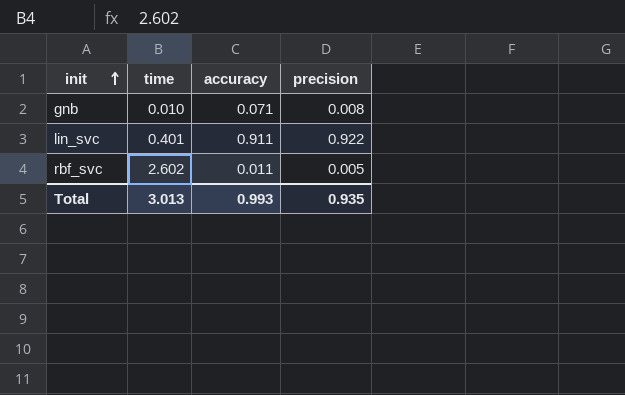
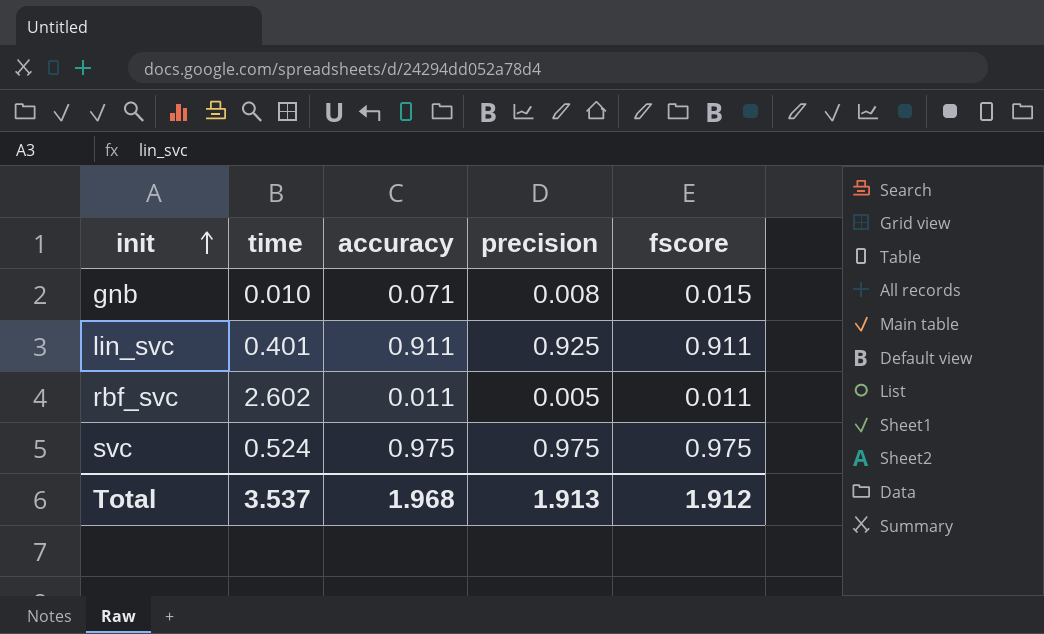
column fscore | position: none -> 5
lin_svc | precision: 0.922 -> 0.925
row svc: none -> 0.524 | 0.975 | 0.975 | 0.975
Total | time: 3.013 -> 3.537
Total | accuracy: 0.993 -> 1.968
Total | precision: 0.935 -> 1.913

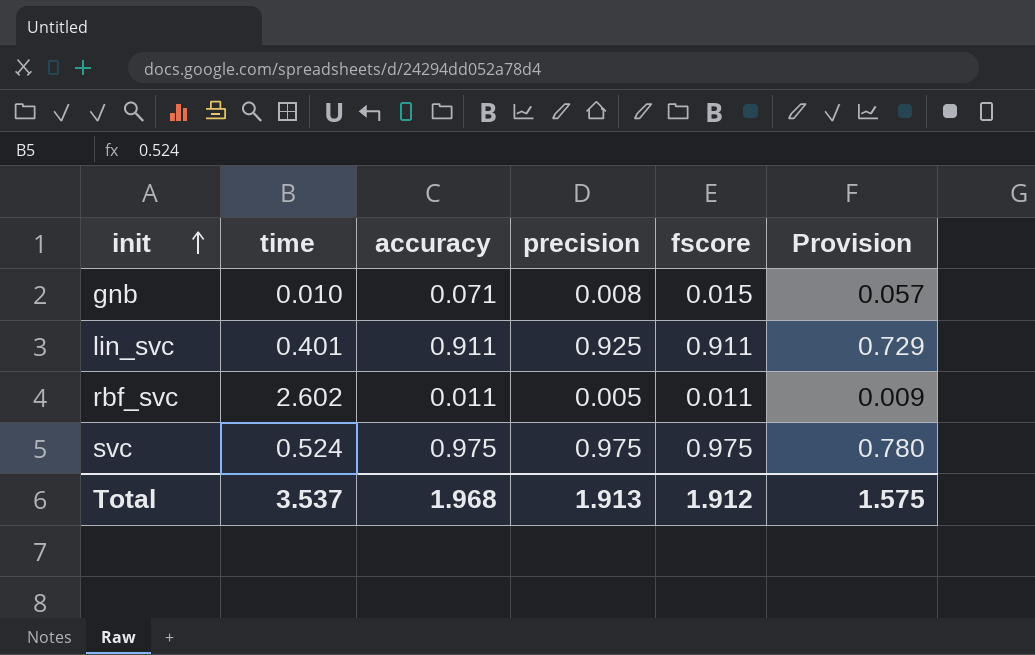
column Provision | formula: none -> [accuracy] * 0.8

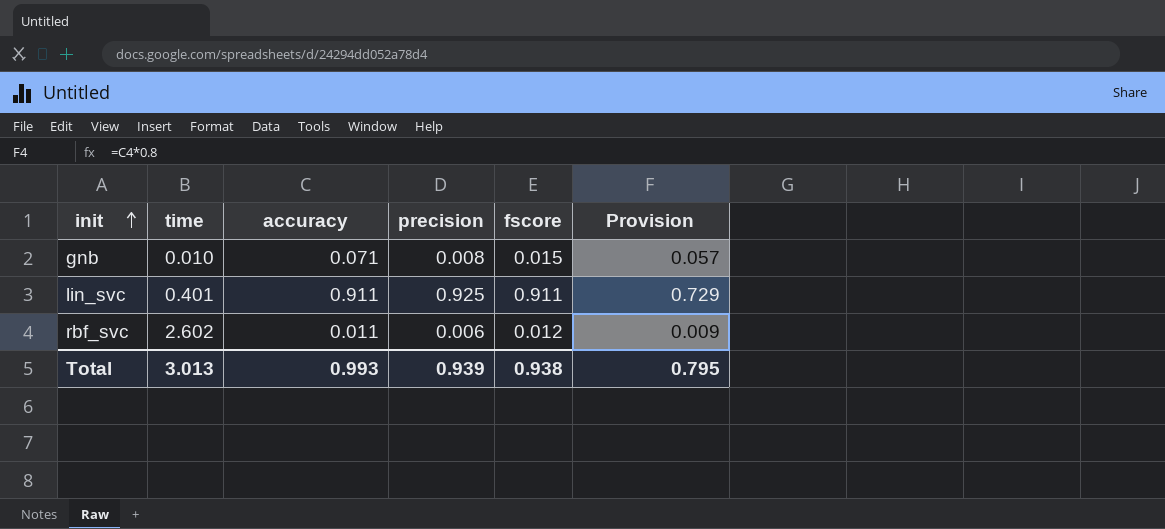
row svc: 0.524 | 0.975 | 0.975 | 0.975 | 0.780 -> none
rbf_svc | precision: 0.005 -> 0.006
rbf_svc | fscore: 0.011 -> 0.012
Total | time: 3.537 -> 3.013
Total | accuracy: 1.968 -> 0.993
Total | precision: 1.913 -> 0.939
Total | fscore: 1.912 -> 0.938
Total | Provision: 1.575 -> 0.795

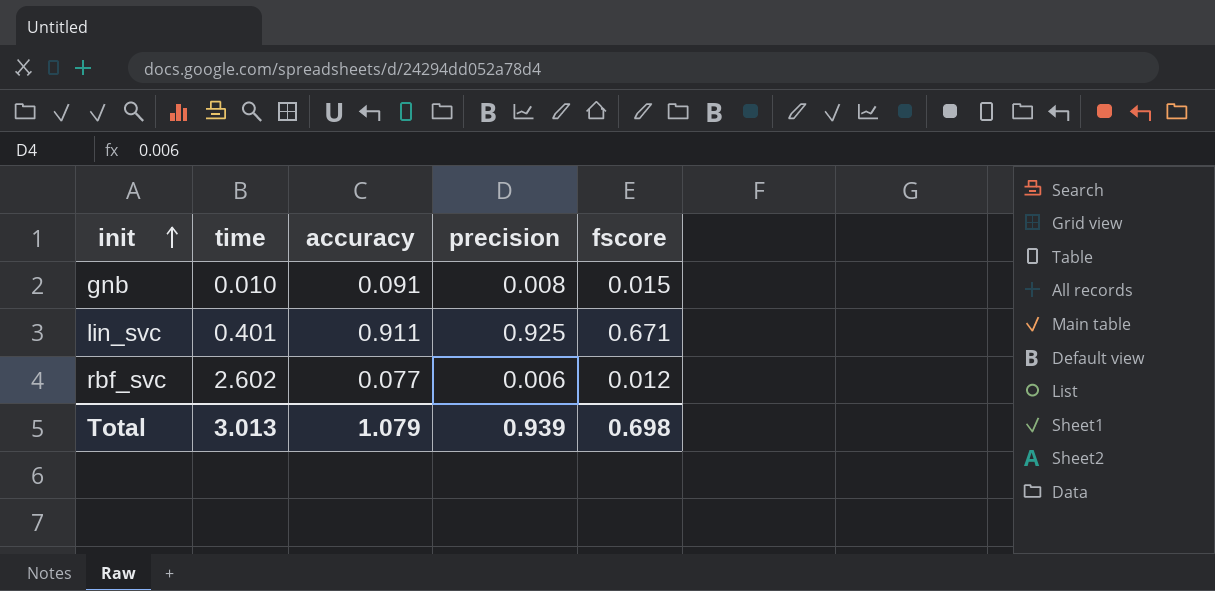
column Provision | formula: [accuracy] * 0.8 -> none
gnb | accuracy: 0.071 -> 0.091
lin_svc | fscore: 0.911 -> 0.671
rbf_svc | accuracy: 0.011 -> 0.077
Total | accuracy: 0.993 -> 1.079
Total | fscore: 0.938 -> 0.698

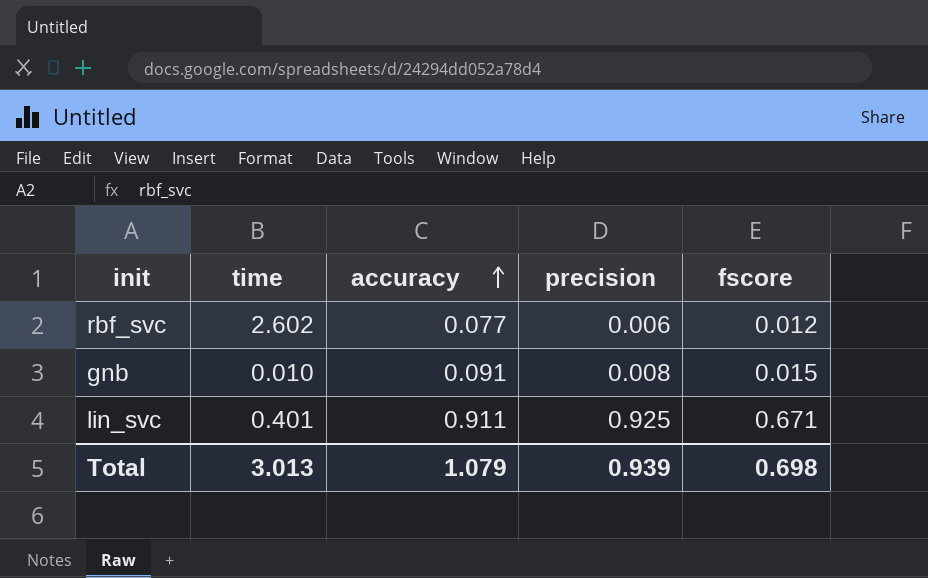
row order: init ascending -> accuracy ascending

